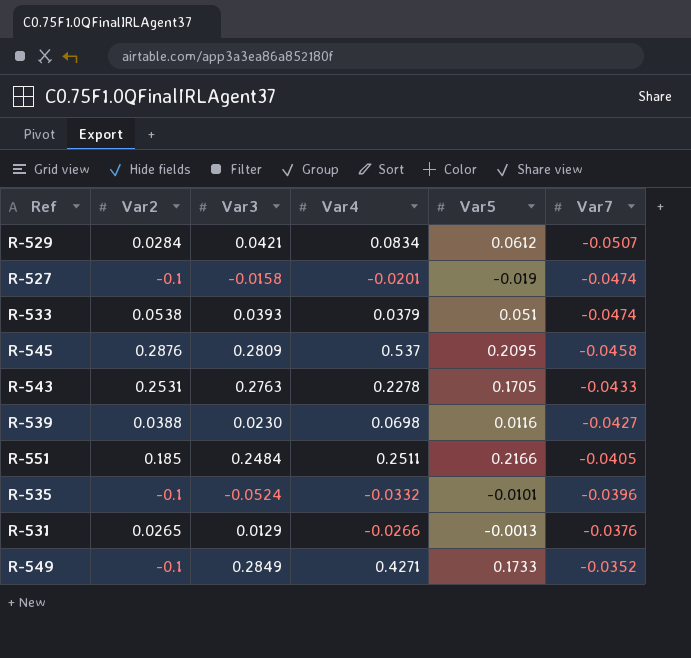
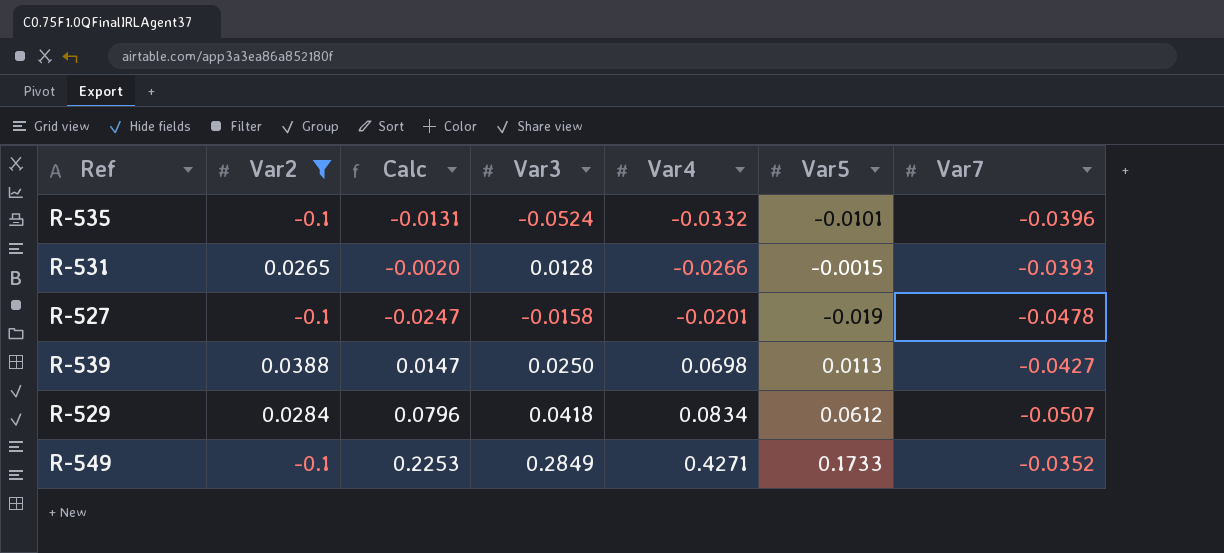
filter: none -> Var2 <= 0.0388
row order: Var7 ascending -> Var4 ascending
column Calc | formula: none -> [Var5] * 1.3
R-531 | Var3: 0.0129 -> 0.0128
R-531 | Var5: -0.0013 -> -0.0015
R-531 | Var7: -0.0376 -> -0.0393
R-527 | Var7: -0.0474 -> -0.0478
R-539 | Var3: 0.0230 -> 0.0250
R-539 | Var5: 0.0116 -> 0.0113
R-529 | Var3: 0.0421 -> 0.0418

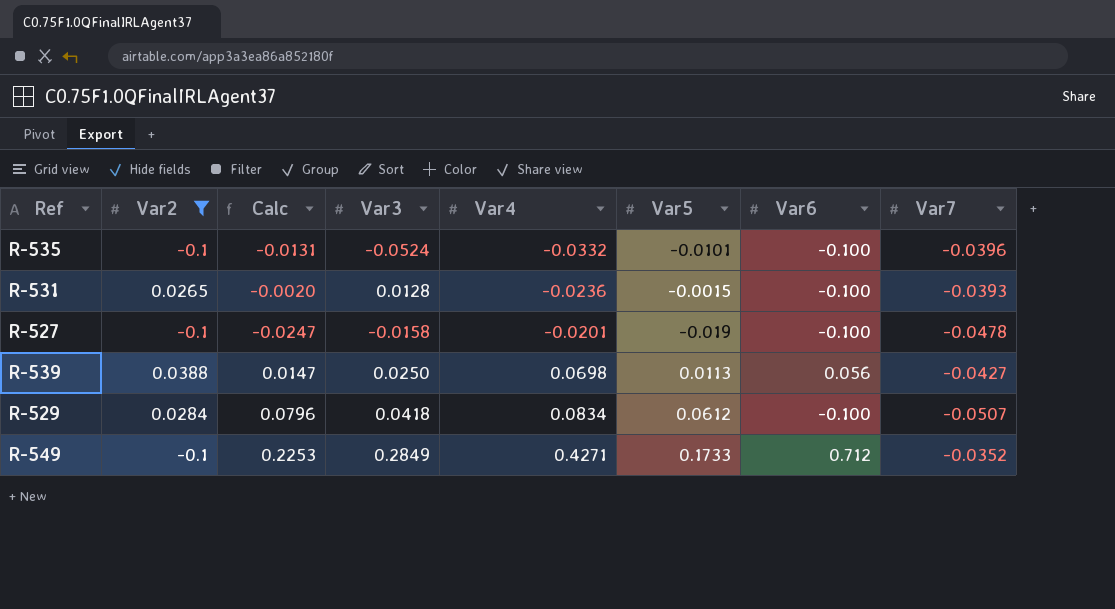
column Var6 | position: none -> 7
R-531 | Var4: -0.0266 -> -0.0236

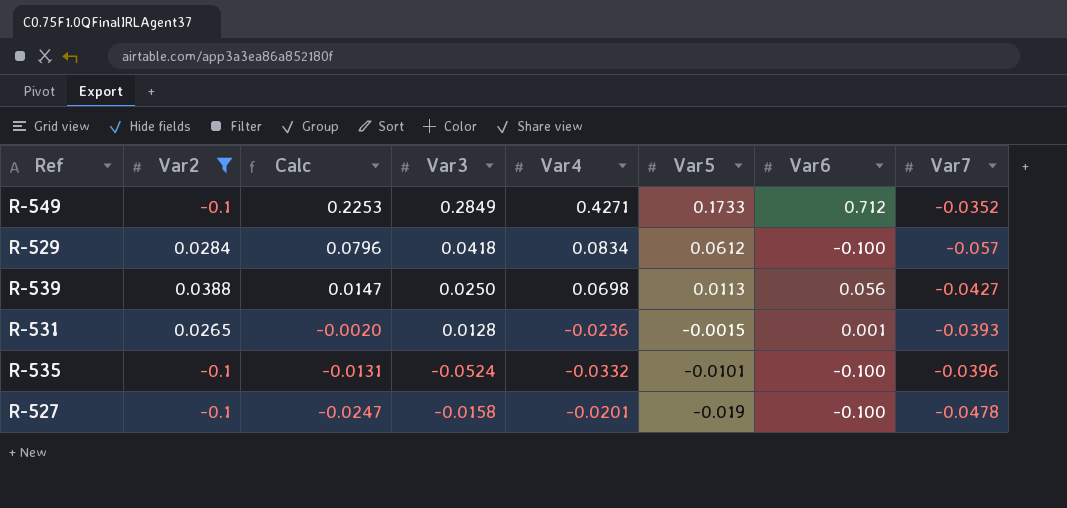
row order: Var4 ascending -> Calc descending
R-529 | Var7: -0.0507 -> -0.057
R-531 | Var6: -0.100 -> 0.001

